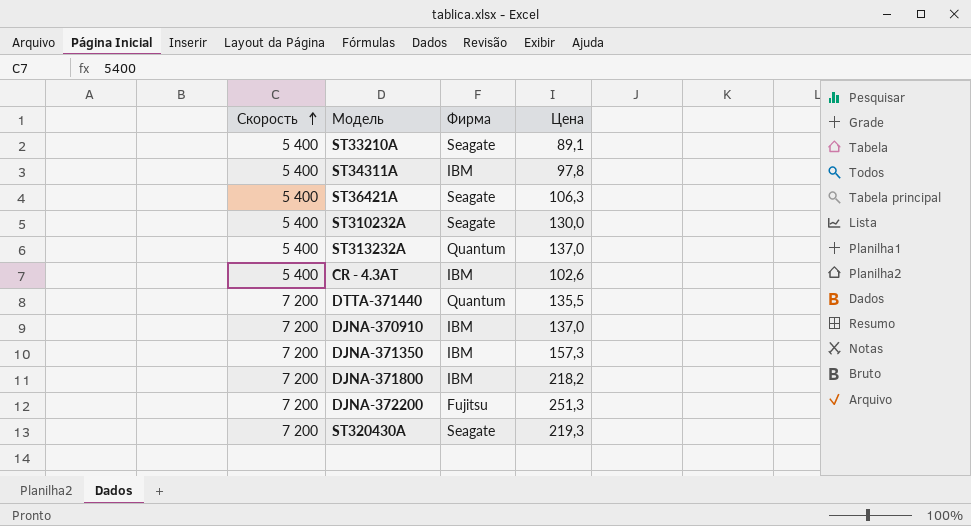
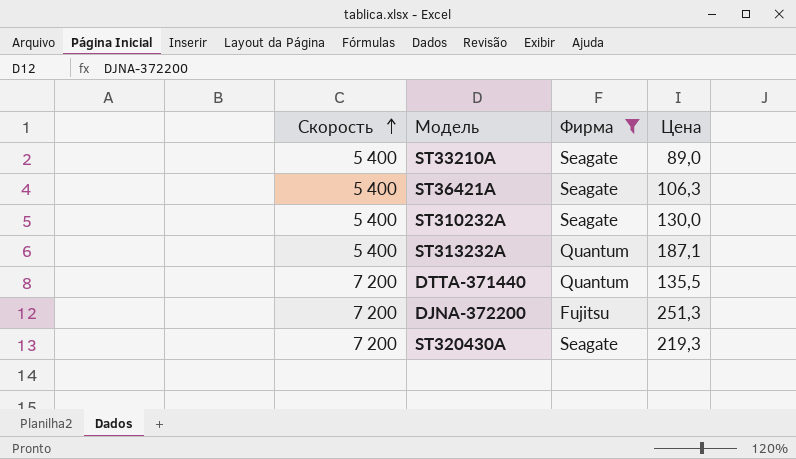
filter: none -> Фирма != IBM
ST33210A | Цена: 89,1 -> 89,0
ST313232A | Цена: 137,0 -> 187,1

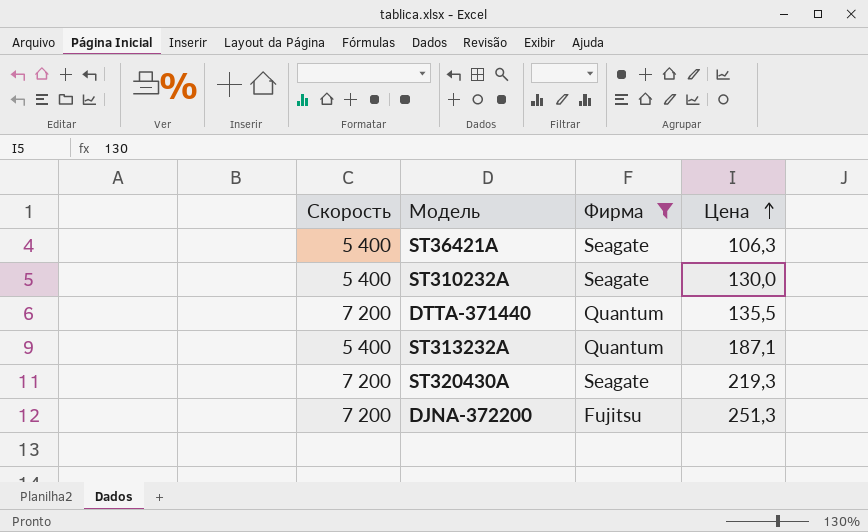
row order: Скорость ascending -> Цена ascending
row ST33210A: 5 400 | Seagate | 89,0 -> none

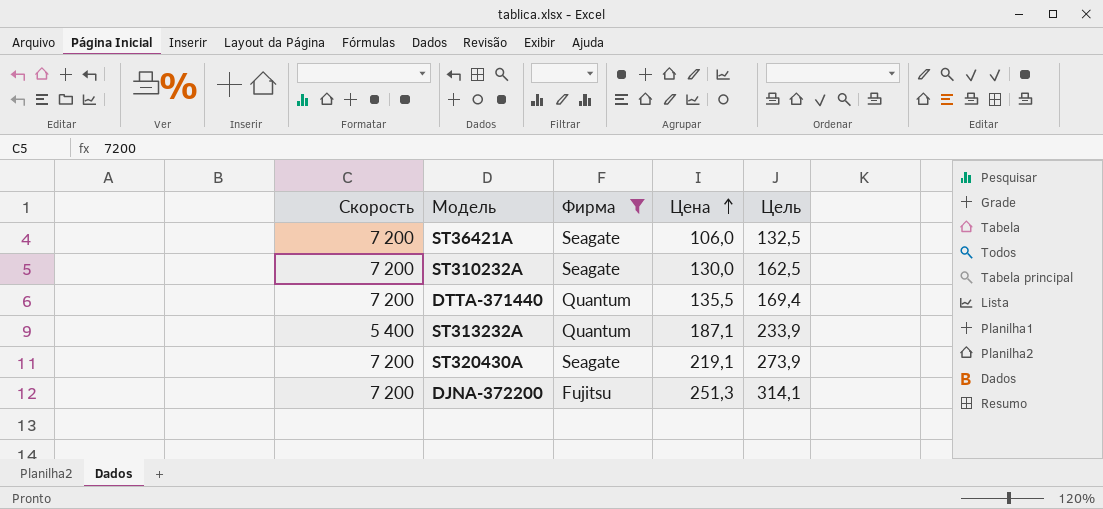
column Цель | formula: none -> [Цена] * 1,25
ST36421A | Скорость: 5 400 -> 7 200
ST36421A | Цена: 106,3 -> 106,0
ST310232A | Скорость: 5 400 -> 7 200
ST320430A | Цена: 219,3 -> 219,1

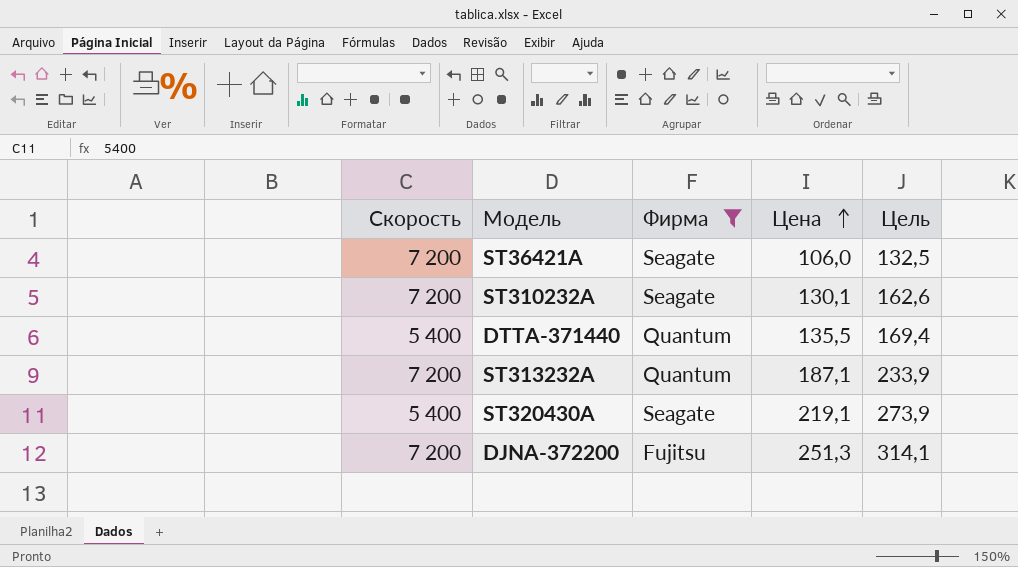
ST310232A | Цена: 130,0 -> 130,1
ST310232A | Цель: 162,5 -> 162,6
DTTA-371440 | Скорость: 7 200 -> 5 400
ST313232A | Скорость: 5 400 -> 7 200
ST320430A | Скорость: 7 200 -> 5 400

